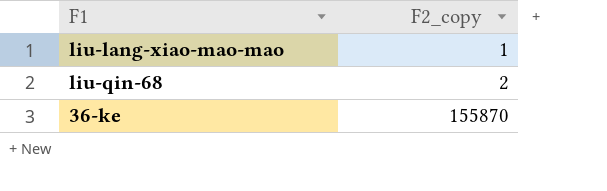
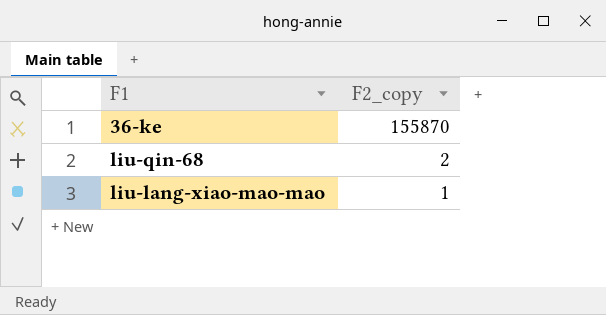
row order: F2_copy ascending -> F2_copy descending

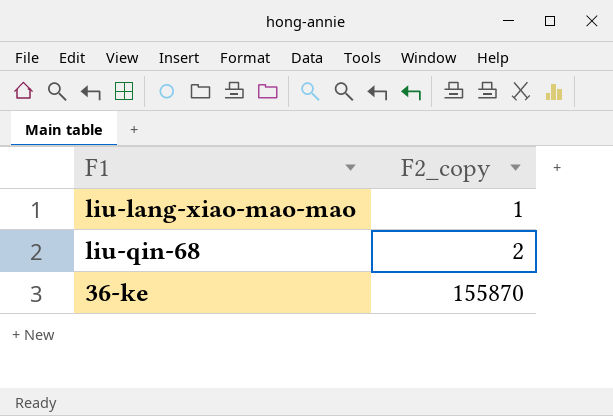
row order: F2_copy descending -> F2_copy ascending

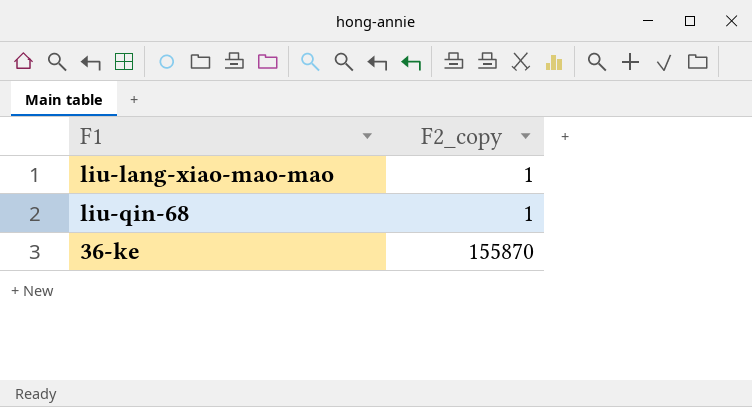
liu-qin-68 | F2_copy: 2 -> 1

